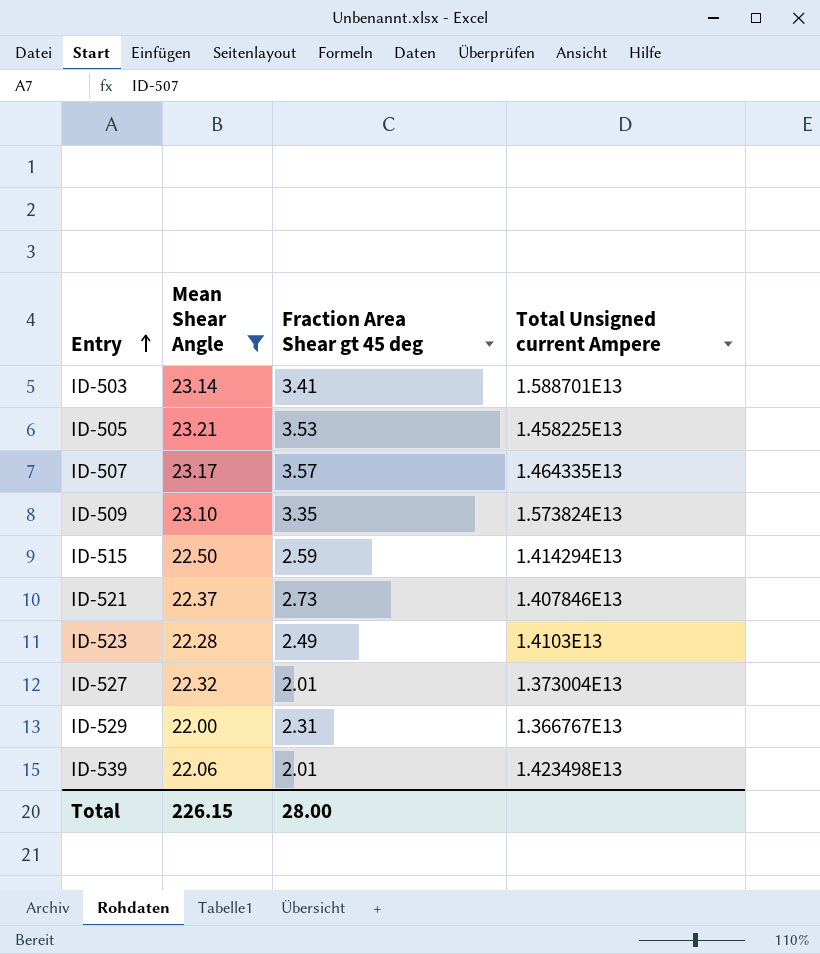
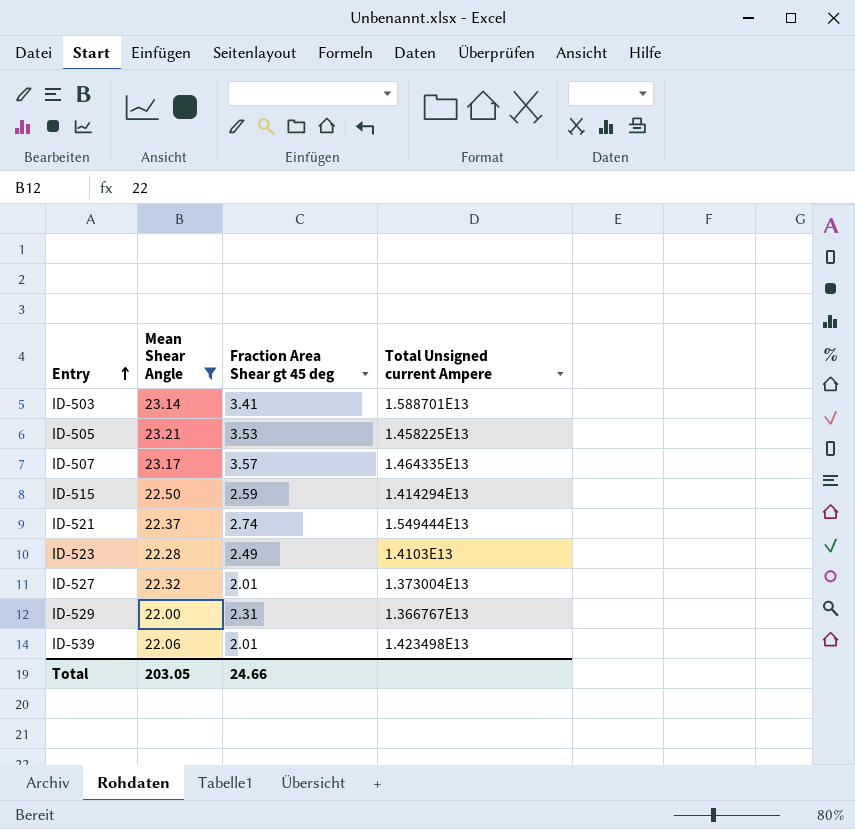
row ID-509: 23.10 | 3.35 | 1.573824E13 -> none
ID-521 | Fraction Area Shear gt 45 deg: 2.73 -> 2.74
ID-521 | Total Unsigned current Ampere: 1.407846E13 -> 1.549444E13
Total | Mean Shear Angle: 226.15 -> 203.05
Total | Fraction Area Shear gt 45 deg: 28.00 -> 24.66

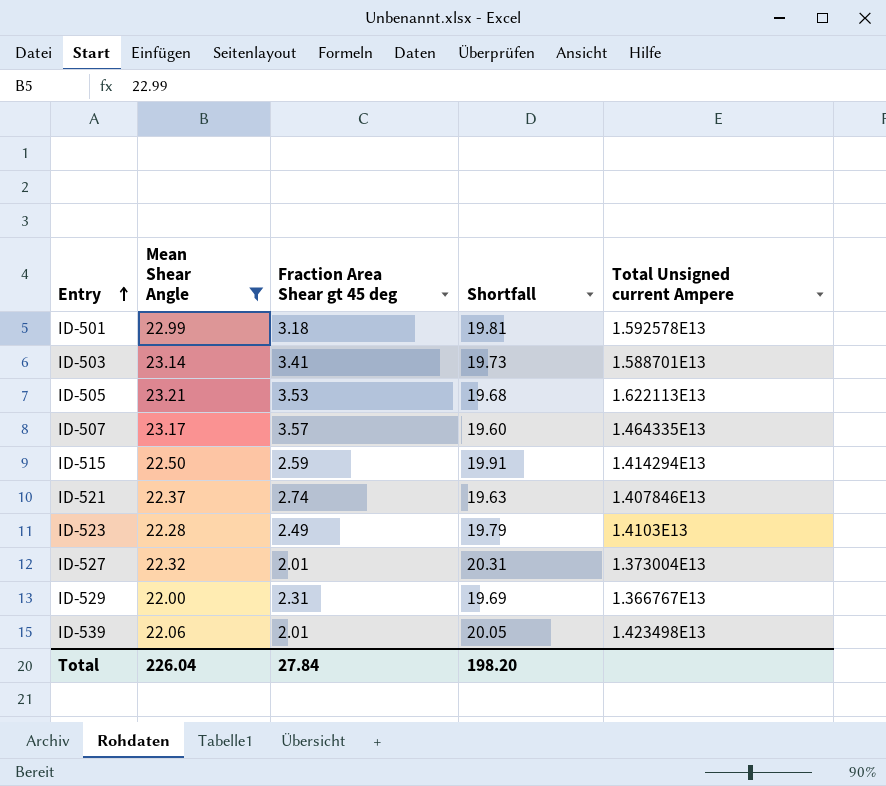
column Shortfall | formula: none -> [Mean Shear Angle] - [Fraction Area Shear gt 45 deg]
row ID-501: none -> 22.99 | 3.18 | 19.81 | 1.592578E13
ID-505 | Total Unsigned current Ampere: 1.458225E13 -> 1.622113E13
ID-521 | Total Unsigned current Ampere: 1.549444E13 -> 1.407846E13
Total | Mean Shear Angle: 203.05 -> 226.04
Total | Fraction Area Shear gt 45 deg: 24.66 -> 27.84

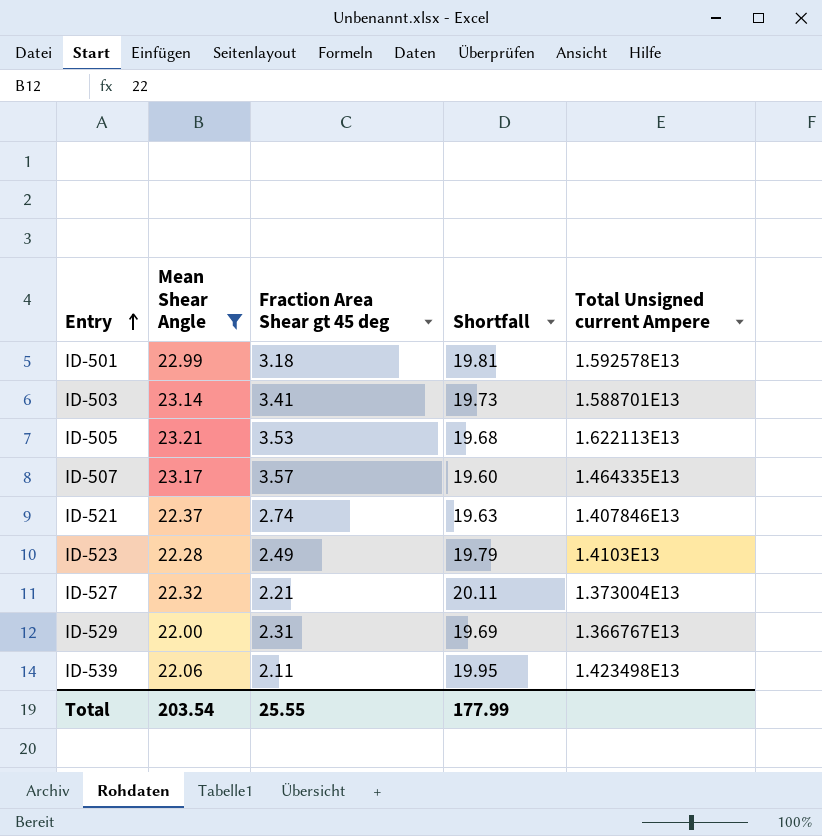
row ID-515: 22.50 | 2.59 | 19.91 | 1.414294E13 -> none
ID-527 | Fraction Area Shear gt 45 deg: 2.01 -> 2.21
ID-527 | Shortfall: 20.31 -> 20.11
ID-539 | Fraction Area Shear gt 45 deg: 2.01 -> 2.11
ID-539 | Shortfall: 20.05 -> 19.95
Total | Mean Shear Angle: 226.04 -> 203.54
Total | Fraction Area Shear gt 45 deg: 27.84 -> 25.55
Total | Shortfall: 198.20 -> 177.99

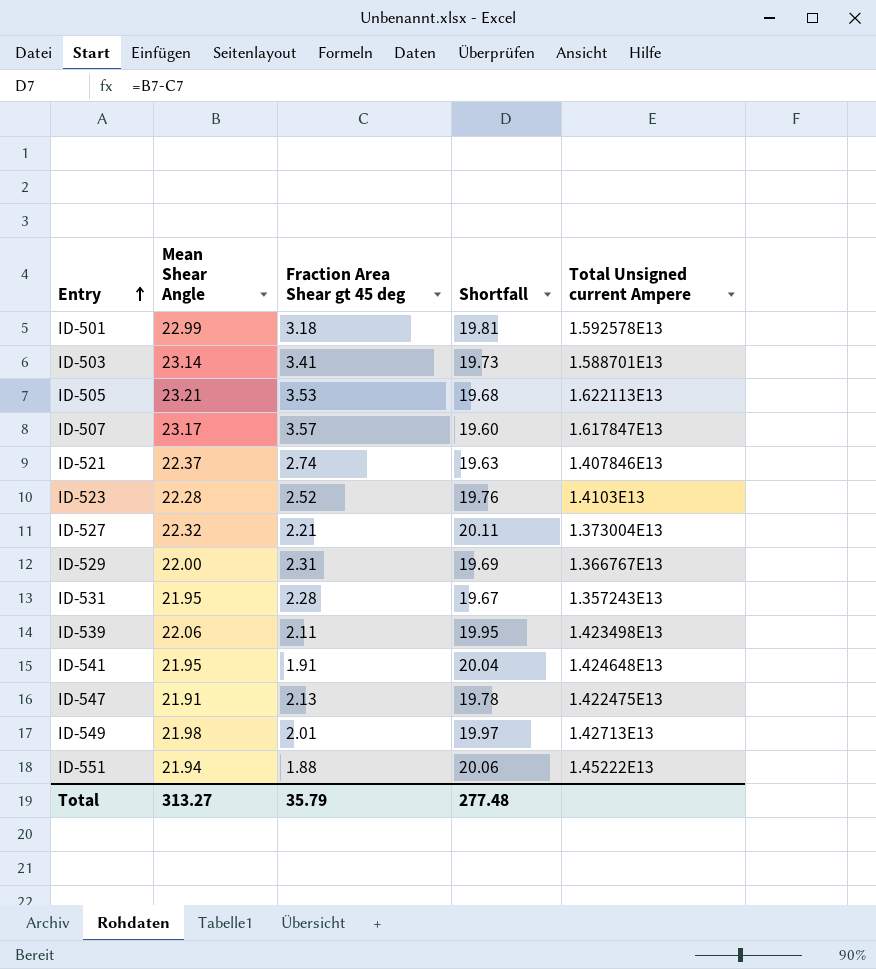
filter: Mean Shear Angle >= 22.00 -> none
ID-507 | Total Unsigned current Ampere: 1.464335E13 -> 1.617847E13
ID-523 | Fraction Area Shear gt 45 deg: 2.49 -> 2.52
ID-523 | Shortfall: 19.79 -> 19.76
Total | Mean Shear Angle: 203.54 -> 313.27
Total | Fraction Area Shear gt 45 deg: 25.55 -> 35.79
Total | Shortfall: 177.99 -> 277.48

